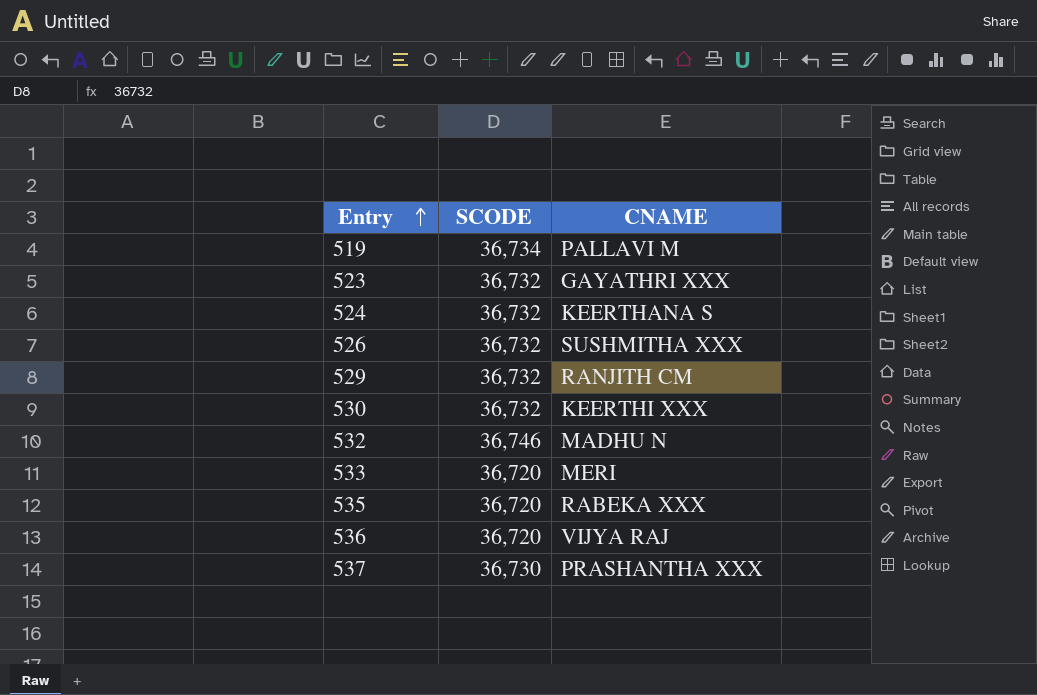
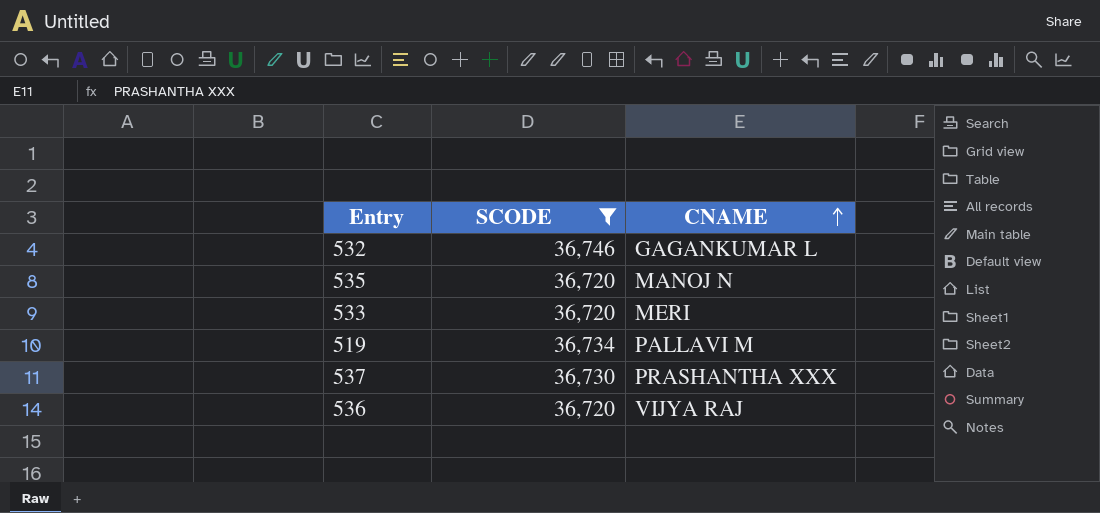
filter: none -> SCODE != 36,732
row order: Entry ascending -> CNAME ascending
532 | CNAME: MADHU N -> GAGANKUMAR L
535 | CNAME: RABEKA XXX -> MANOJ N

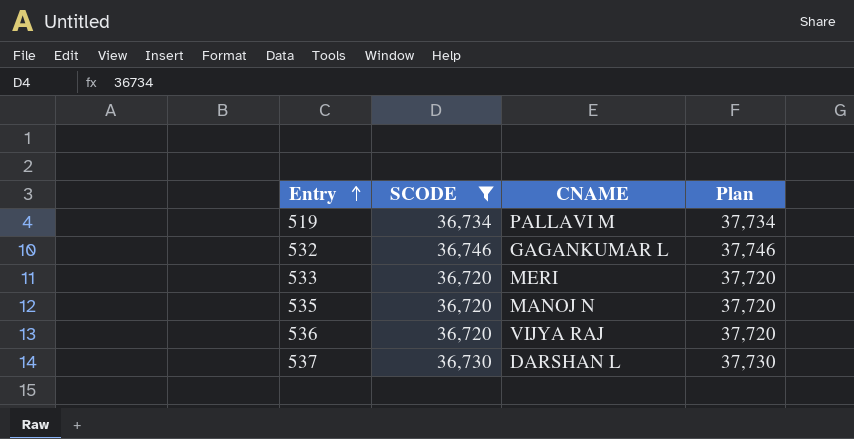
row order: CNAME ascending -> Entry ascending
column Plan | formula: none -> [SCODE] + 1000
537 | CNAME: PRASHANTHA XXX -> DARSHAN L

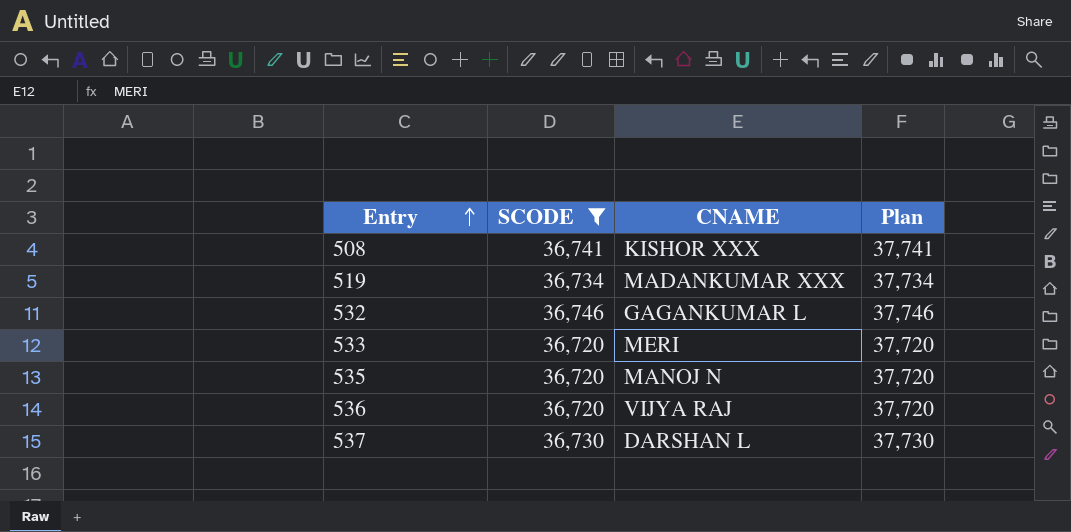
row 508: none -> 36,741 | KISHOR XXX | 37,741
519 | CNAME: PALLAVI M -> MADANKUMAR XXX

